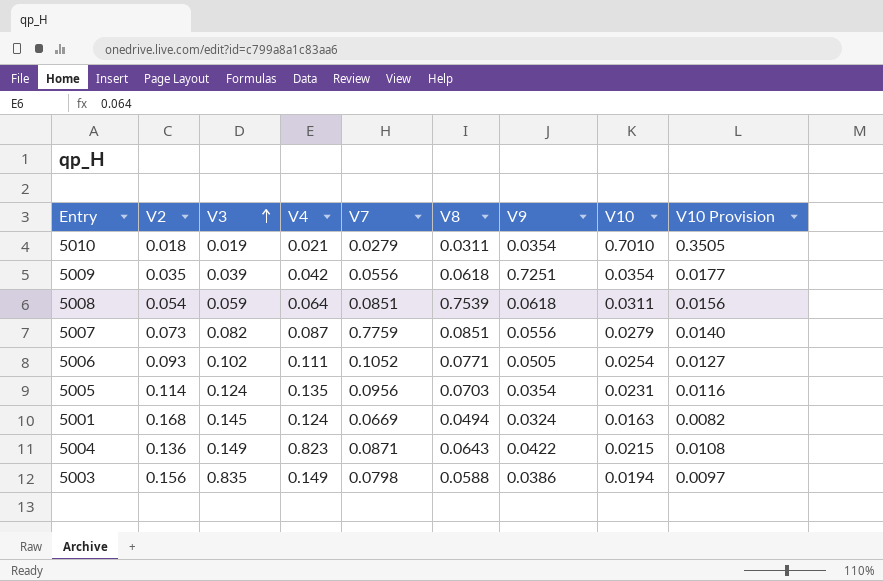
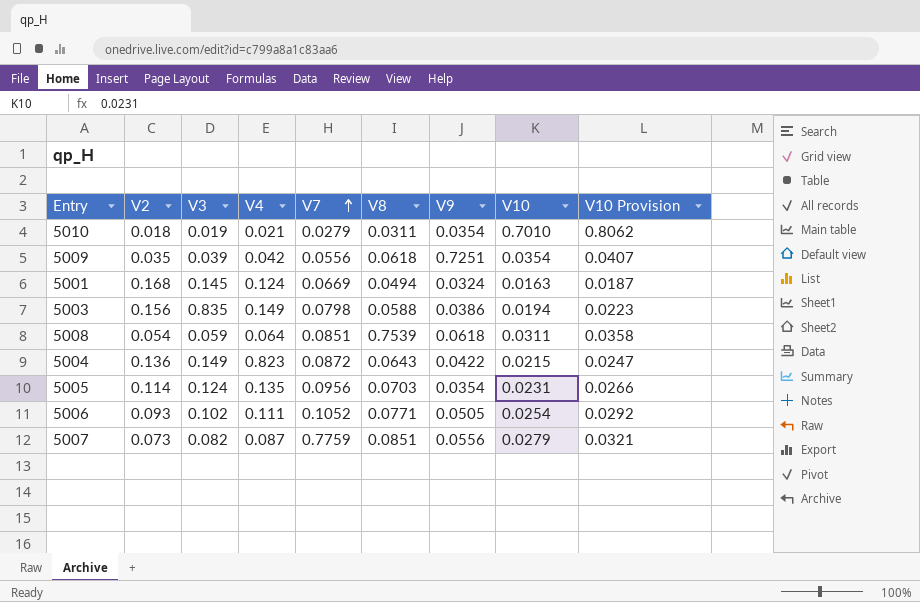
row order: V3 ascending -> V7 ascending
column V10 Provision | formula: [V10] * 0.5 -> [V10] * 1.15
5004 | V7: 0.0871 -> 0.0872

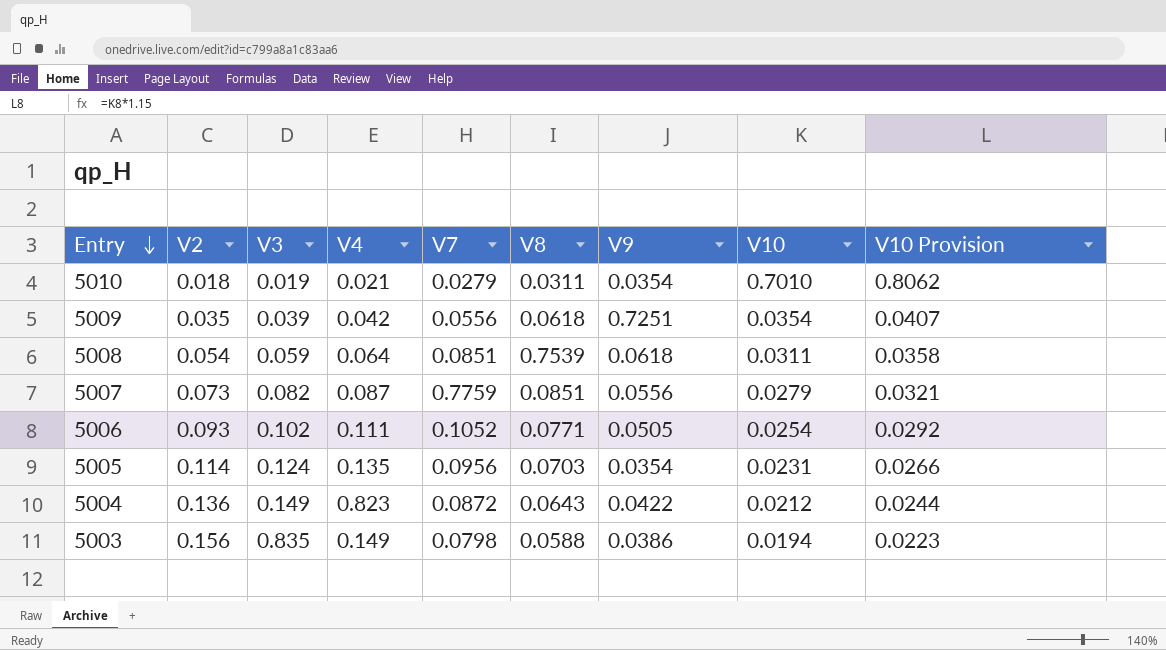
row order: V7 ascending -> Entry descending
row 5001: 0.168 | 0.145 | 0.124 | 0.0669 | 0.0494 | 0.0324 | 0.0163 | 0.0187 -> none
5004 | V10: 0.0215 -> 0.0212
5004 | V10 Provision: 0.0247 -> 0.0244

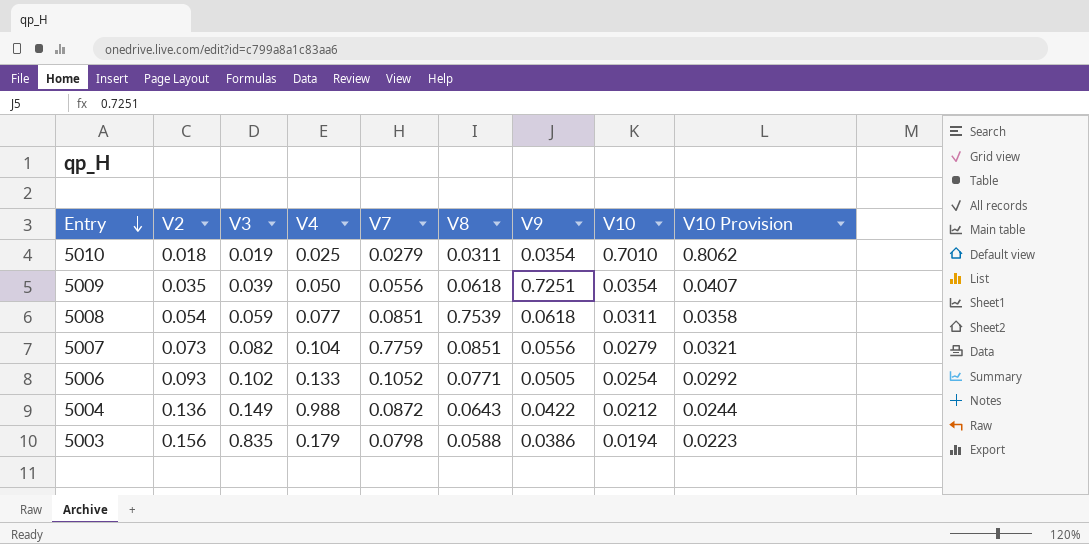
row 5005: 0.114 | 0.124 | 0.135 | 0.0956 | 0.0703 | 0.0354 | 0.0231 | 0.0266 -> none
5010 | V4: 0.021 -> 0.025
5009 | V4: 0.042 -> 0.050
5008 | V4: 0.064 -> 0.077
5007 | V4: 0.087 -> 0.104
5006 | V4: 0.111 -> 0.133
5004 | V4: 0.823 -> 0.988
5003 | V4: 0.149 -> 0.179

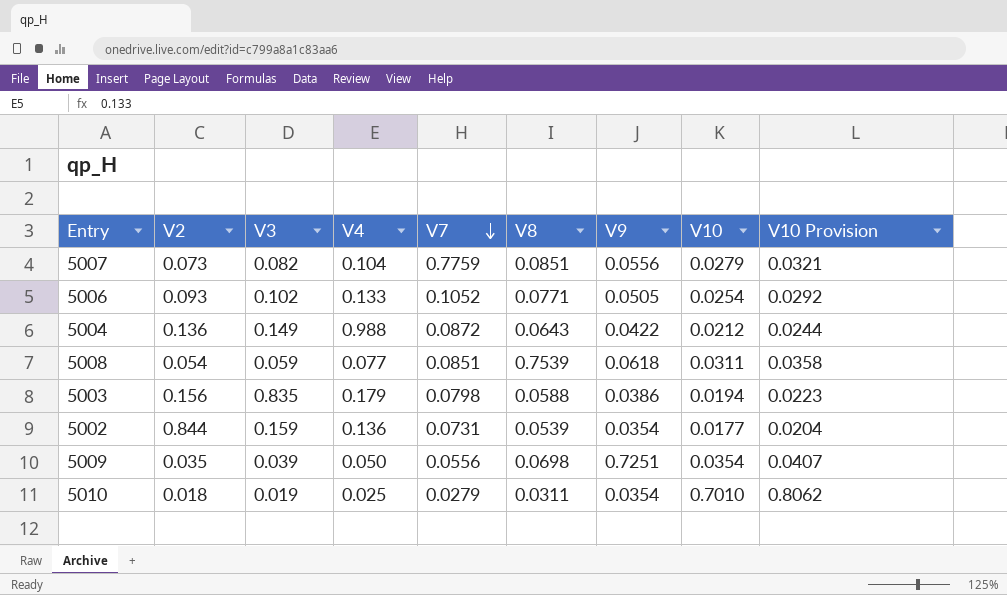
row order: Entry descending -> V7 descending
row 5002: none -> 0.844 | 0.159 | 0.136 | 0.0731 | 0.0539 | 0.0354 | 0.0177 | 0.0204
5009 | V8: 0.0618 -> 0.0698

